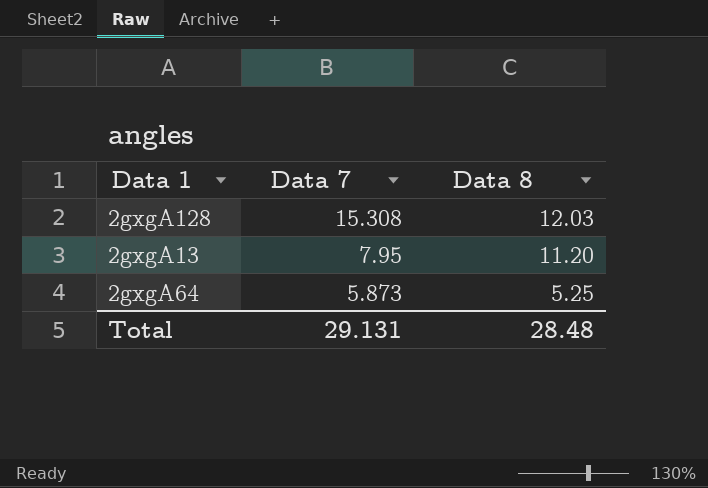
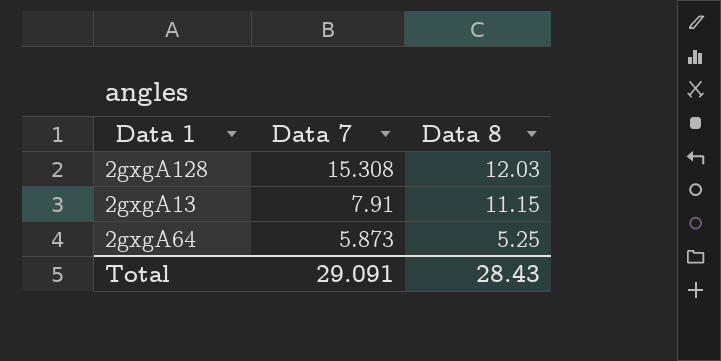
2gxgA13 | Data 7: 7.95 -> 7.91
2gxgA13 | Data 8: 11.20 -> 11.15
Total | Data 7: 29.131 -> 29.091
Total | Data 8: 28.48 -> 28.43

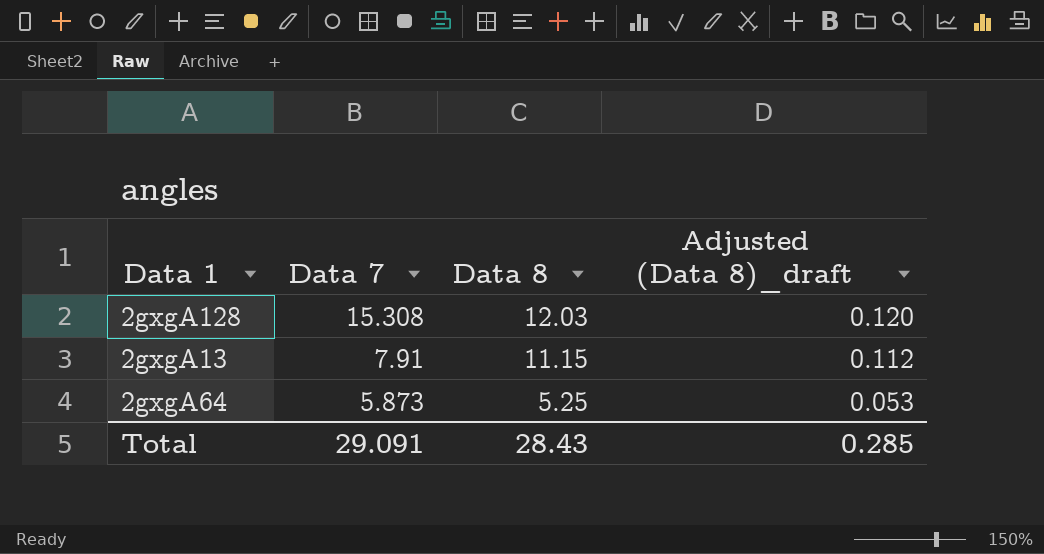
column Adjusted (Data 8)_draft | formula: none -> [Data 8] * 0.01

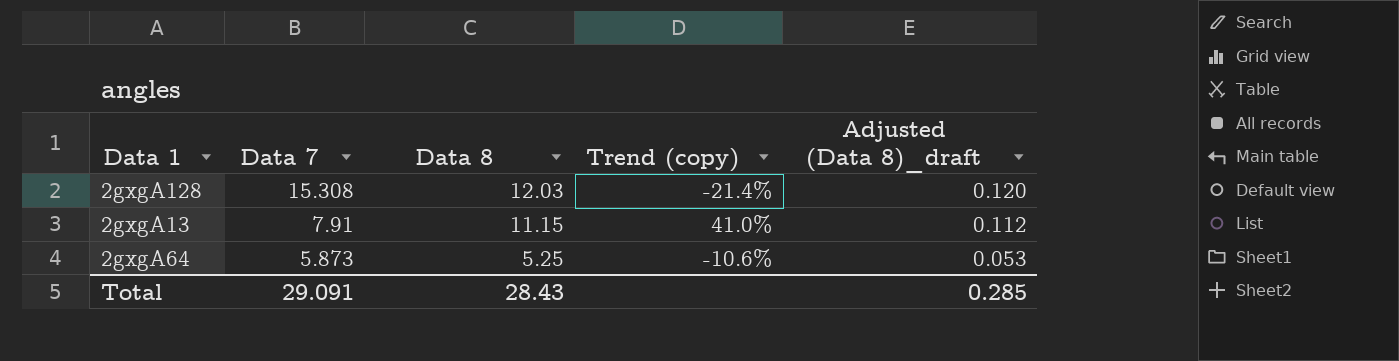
column Trend (copy) | formula: none -> ([Data 8] - [Data 7]) / [Data 7]

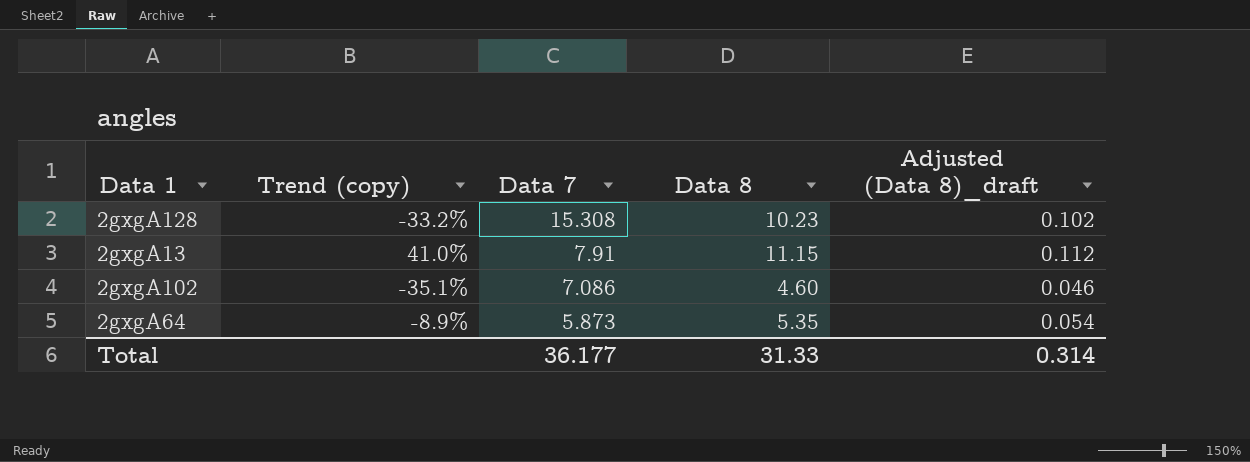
column Trend (copy) | position: 4 -> 2
2gxgA128 | Trend (copy): -21.4% -> -33.2%
2gxgA128 | Data 8: 12.03 -> 10.23
2gxgA128 | Adjusted (Data 8)_draft: 0.120 -> 0.102
row 2gxgA102: none -> -35.1% | 7.086 | 4.60 | 0.046
2gxgA64 | Trend (copy): -10.6% -> -8.9%
2gxgA64 | Data 8: 5.25 -> 5.35
2gxgA64 | Adjusted (Data 8)_draft: 0.053 -> 0.054
Total | Data 7: 29.091 -> 36.177
Total | Data 8: 28.43 -> 31.33
Total | Adjusted (Data 8)_draft: 0.285 -> 0.314

